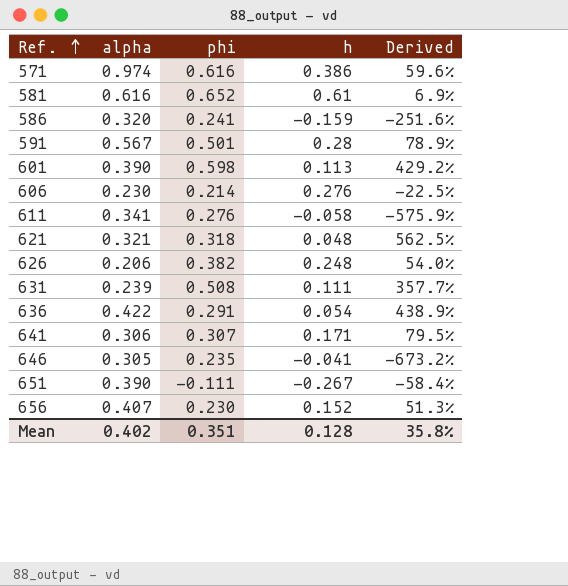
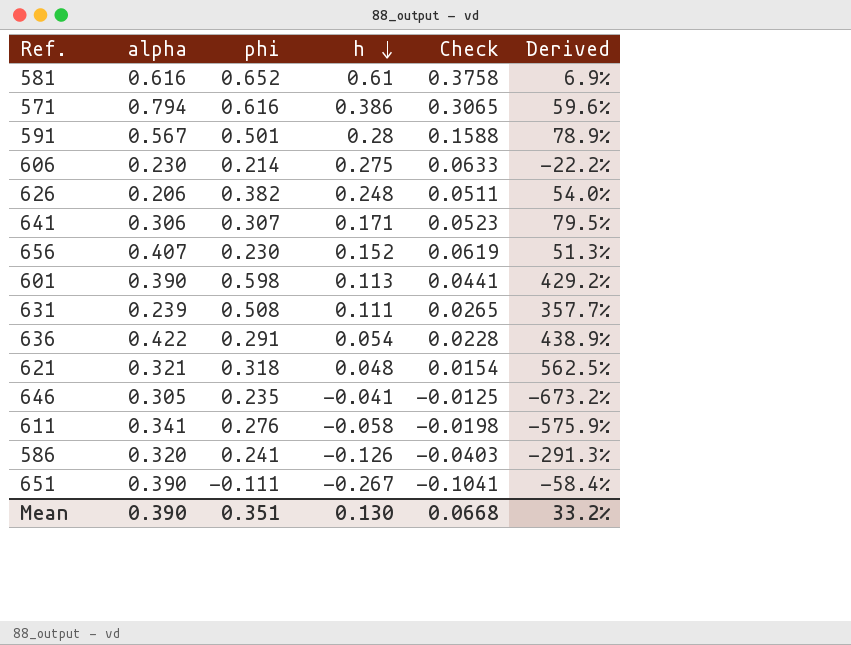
row order: Ref. ascending -> h descending
column Check | formula: none -> [alpha] * [h]
571 | alpha: 0.974 -> 0.794
606 | h: 0.276 -> 0.275
606 | Derived: -22.5% -> -22.2%
586 | h: -0.159 -> -0.126
586 | Derived: -251.6% -> -291.3%
Mean | alpha: 0.402 -> 0.390
Mean | h: 0.128 -> 0.130
Mean | Derived: 35.8% -> 33.2%

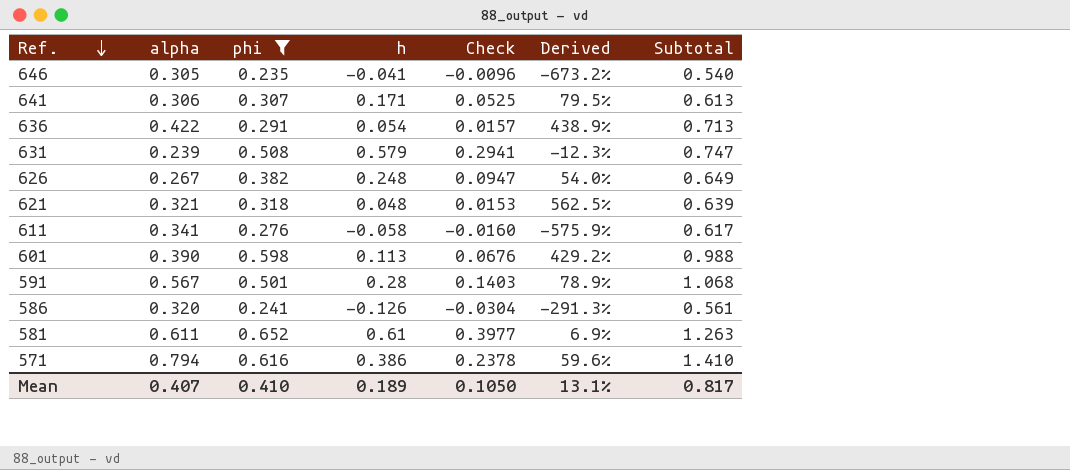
filter: none -> phi >= 0.235
row order: h descending -> Ref. descending
column Check | formula: [alpha] * [h] -> [phi] * [h]
column Subtotal | formula: none -> [alpha] + [phi]
631 | h: 0.111 -> 0.579
631 | Derived: 357.7% -> -12.3%
626 | alpha: 0.206 -> 0.267
581 | alpha: 0.616 -> 0.611
Mean | alpha: 0.390 -> 0.407
Mean | phi: 0.351 -> 0.410
Mean | h: 0.130 -> 0.189
Mean | Check: 0.0668 -> 0.1050
Mean | Derived: 33.2% -> 13.1%

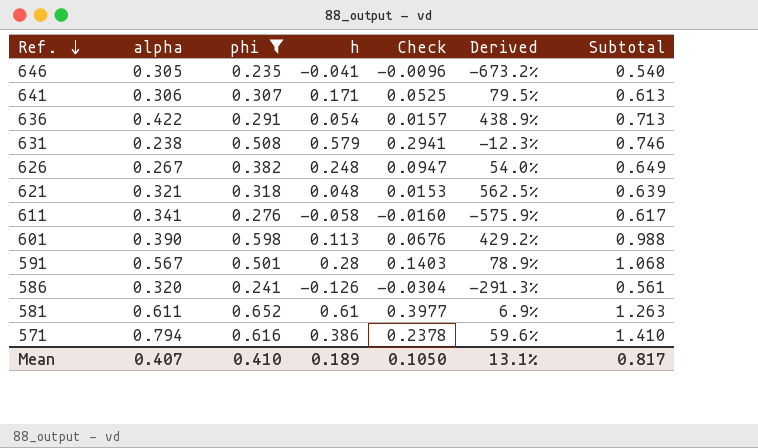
631 | alpha: 0.239 -> 0.238
631 | Subtotal: 0.747 -> 0.746

